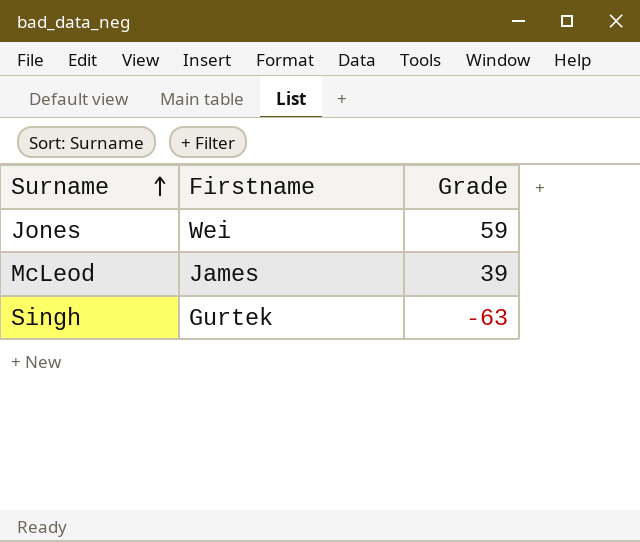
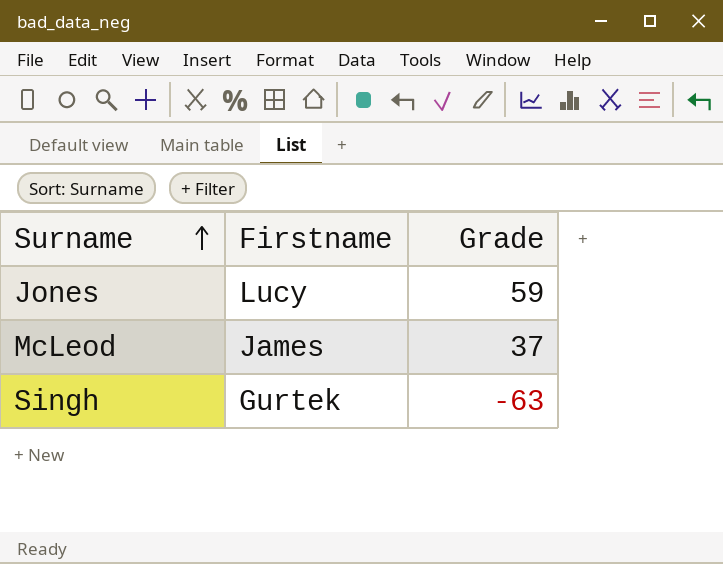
Jones | Firstname: Wei -> Lucy
McLeod | Grade: 39 -> 37

